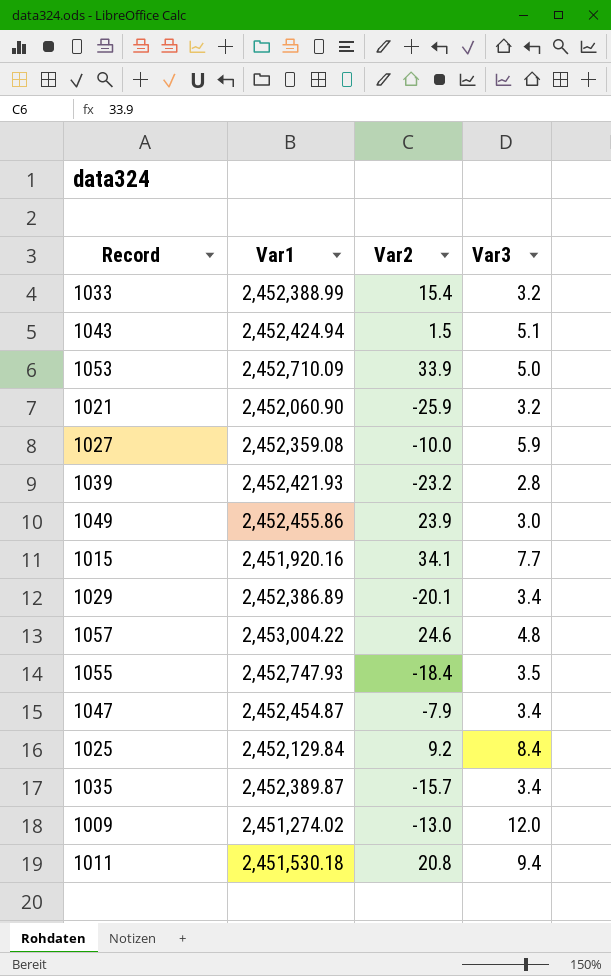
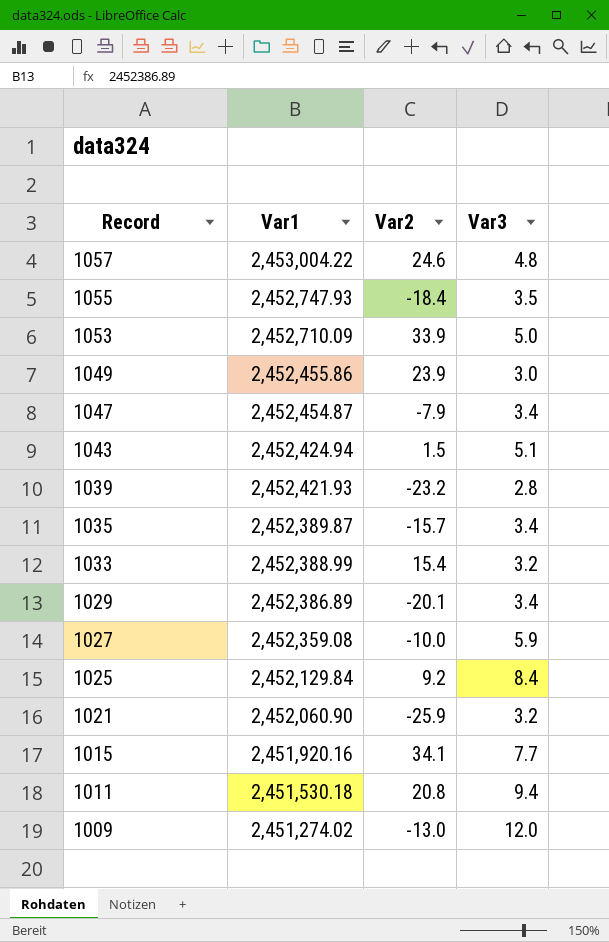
row order: none -> Record descending

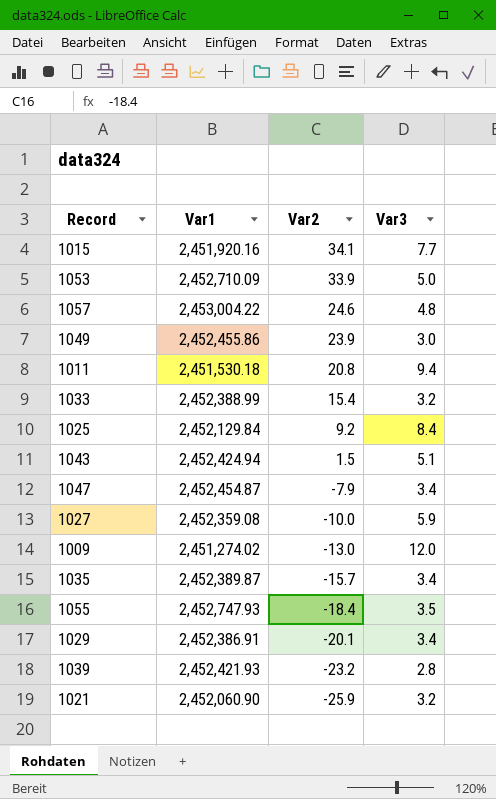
row order: Record descending -> Var2 descending
1029 | Var1: 2,452,386.89 -> 2,452,386.91

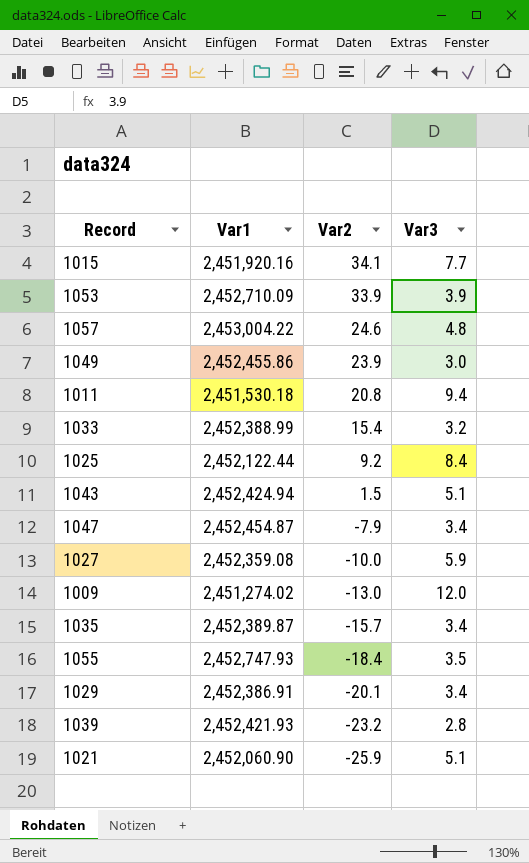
1053 | Var3: 5.0 -> 3.9
1025 | Var1: 2,452,129.84 -> 2,452,122.44
1021 | Var3: 3.2 -> 5.1

